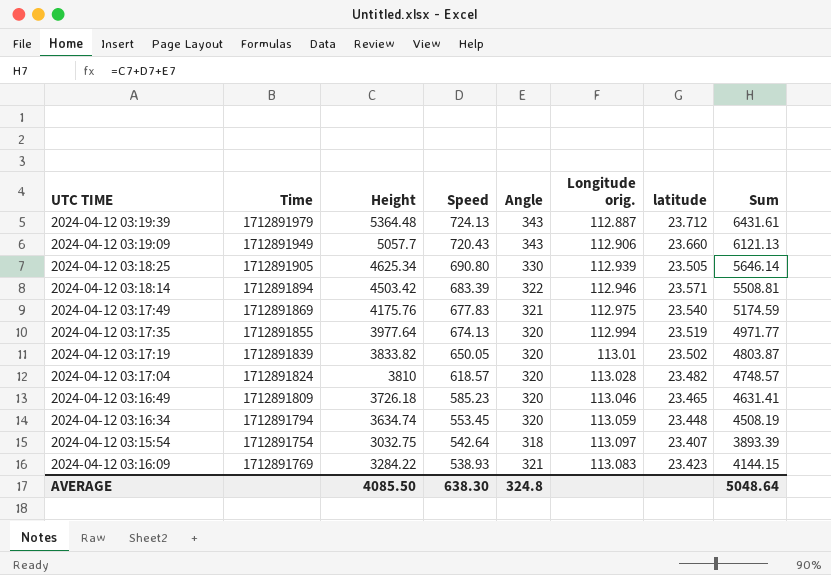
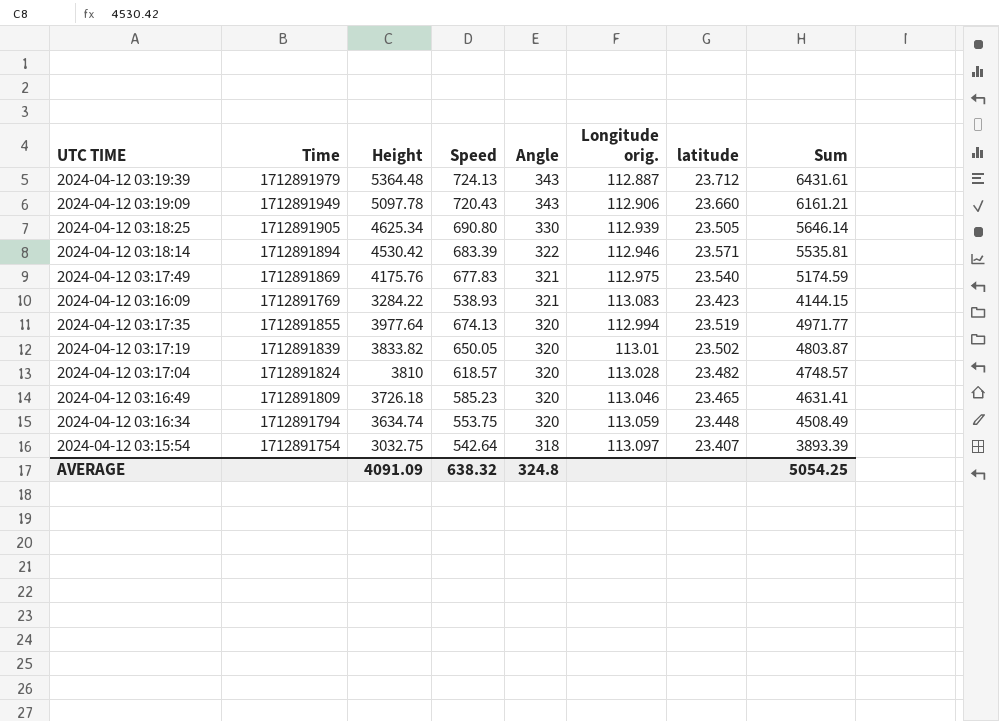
row order: Speed descending -> Angle descending
2024-04-12 03:19:09 | Height: 5057.7 -> 5097.78
2024-04-12 03:19:09 | Sum: 6121.13 -> 6161.21
2024-04-12 03:18:14 | Height: 4503.42 -> 4530.42
2024-04-12 03:18:14 | Sum: 5508.81 -> 5535.81
2024-04-12 03:16:34 | Speed: 553.45 -> 553.75
2024-04-12 03:16:34 | Sum: 4508.19 -> 4508.49
AVERAGE | Height: 4085.50 -> 4091.09
AVERAGE | Speed: 638.30 -> 638.32
AVERAGE | Sum: 5048.64 -> 5054.25

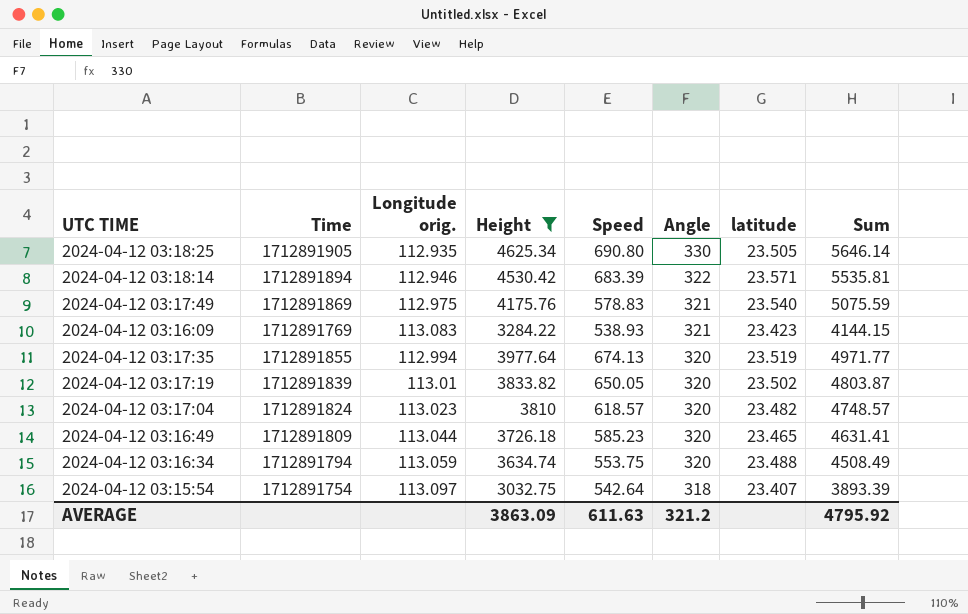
filter: none -> Height <= 4625.34
column Longitude orig. | position: 6 -> 3
2024-04-12 03:18:25 | Longitude orig.: 112.939 -> 112.935
2024-04-12 03:17:49 | Speed: 677.83 -> 578.83
2024-04-12 03:17:49 | Sum: 5174.59 -> 5075.59
2024-04-12 03:17:04 | Longitude orig.: 113.028 -> 113.023
2024-04-12 03:16:49 | Longitude orig.: 113.046 -> 113.044
2024-04-12 03:16:34 | latitude: 23.448 -> 23.488
AVERAGE | Height: 4091.09 -> 3863.09
AVERAGE | Speed: 638.32 -> 611.63
AVERAGE | Angle: 324.8 -> 321.2
AVERAGE | Sum: 5054.25 -> 4795.92

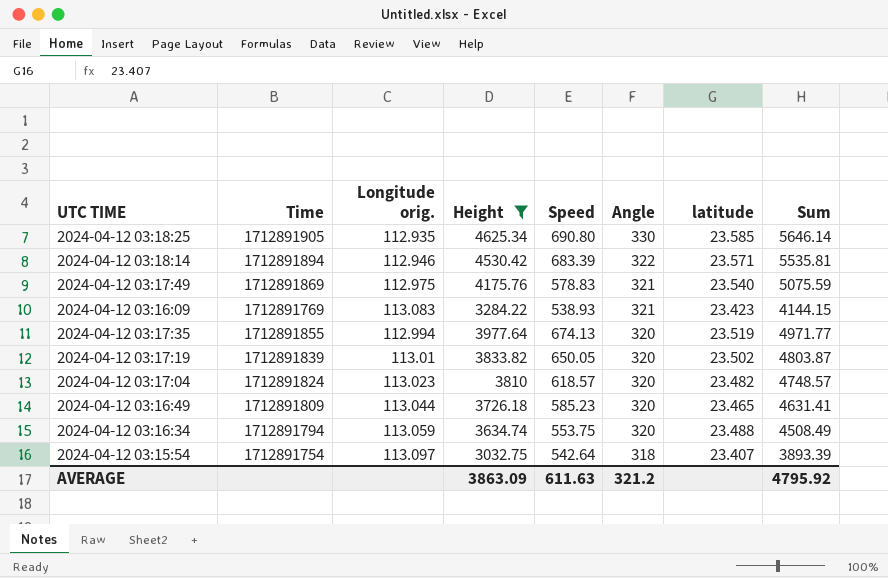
2024-04-12 03:18:25 | latitude: 23.505 -> 23.585

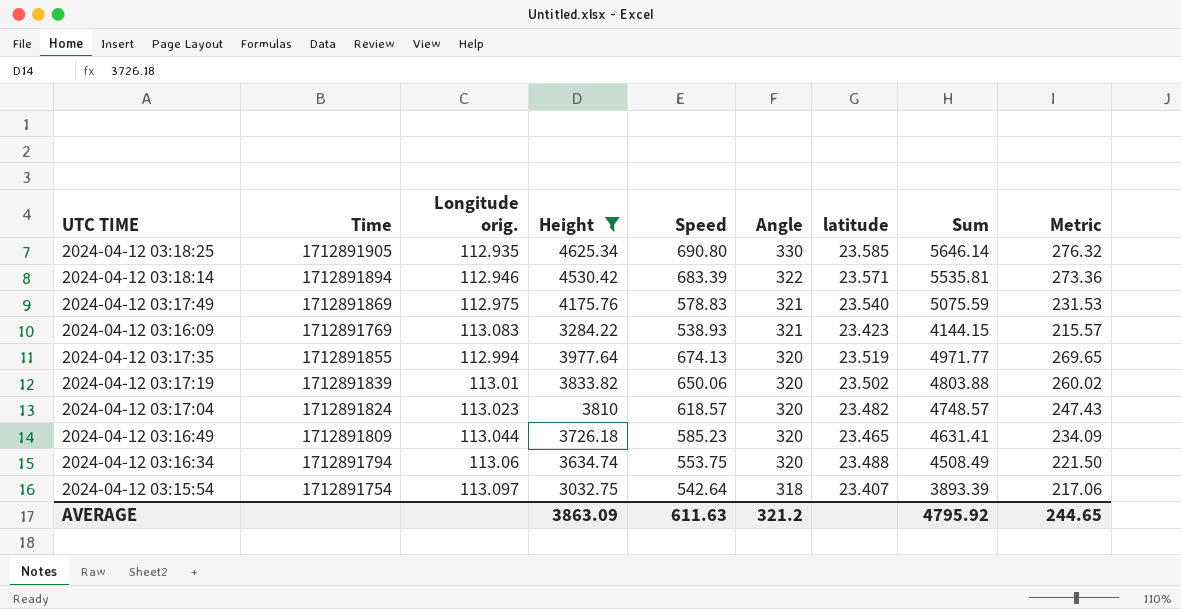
column Metric | formula: none -> [Speed] * 0.4
2024-04-12 03:17:19 | Speed: 650.05 -> 650.06
2024-04-12 03:17:19 | Sum: 4803.87 -> 4803.88
2024-04-12 03:16:34 | Longitude orig.: 113.059 -> 113.06

